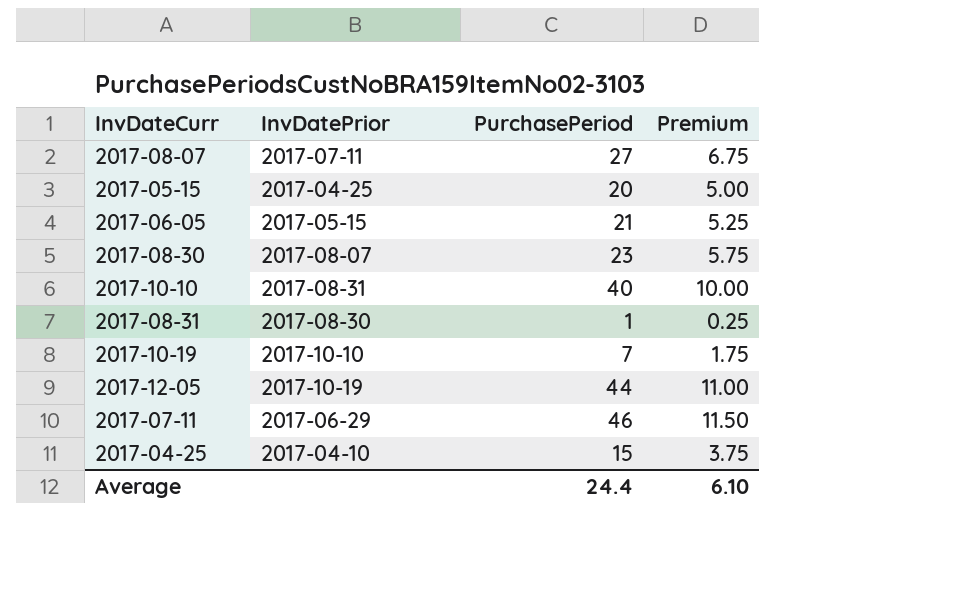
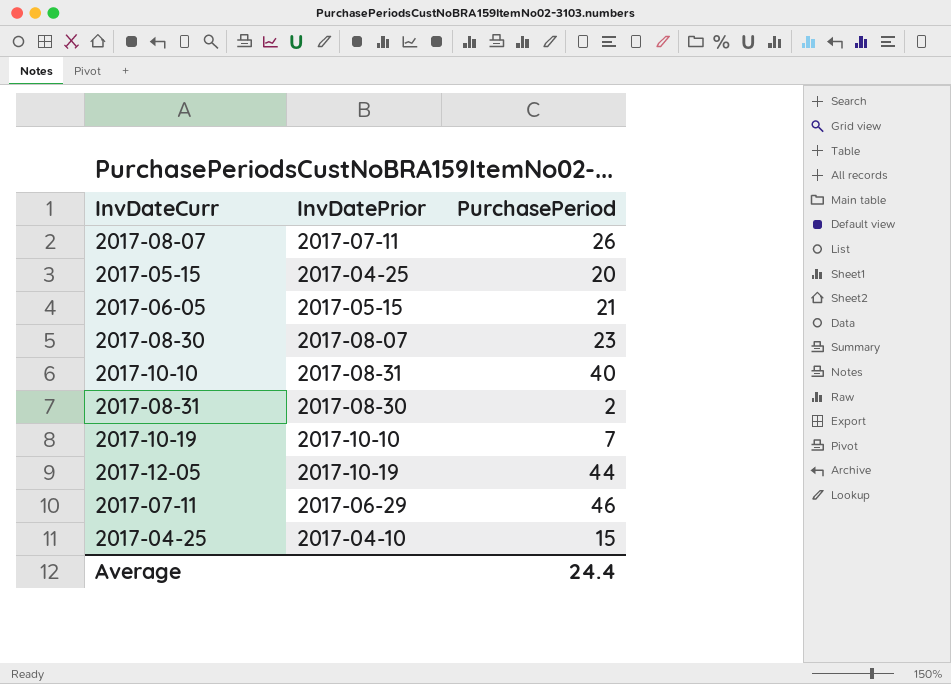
column Premium | formula: [PurchasePeriod] * 0.25 -> none
2017-08-07 | PurchasePeriod: 27 -> 26
2017-08-31 | PurchasePeriod: 1 -> 2

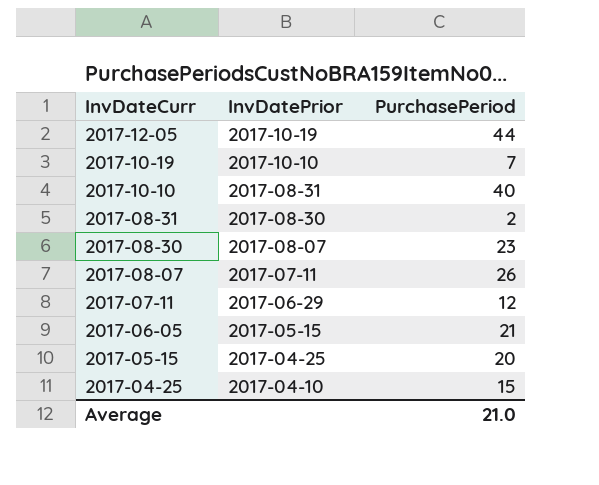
row order: none -> InvDateCurr descending
2017-07-11 | PurchasePeriod: 46 -> 12
Average | PurchasePeriod: 24.4 -> 21.0

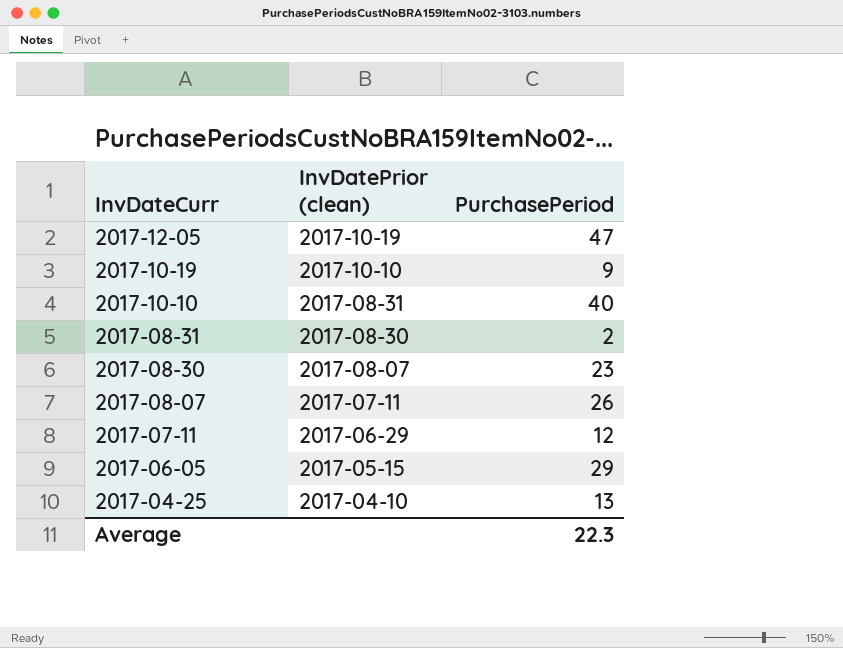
column name: InvDatePrior -> InvDatePrior (clean)
row 2017-05-15: 2017-04-25 | 20 -> none
2017-12-05 | PurchasePeriod: 44 -> 47
2017-10-19 | PurchasePeriod: 7 -> 9
2017-06-05 | PurchasePeriod: 21 -> 29
2017-04-25 | PurchasePeriod: 15 -> 13
Average | PurchasePeriod: 21.0 -> 22.3

